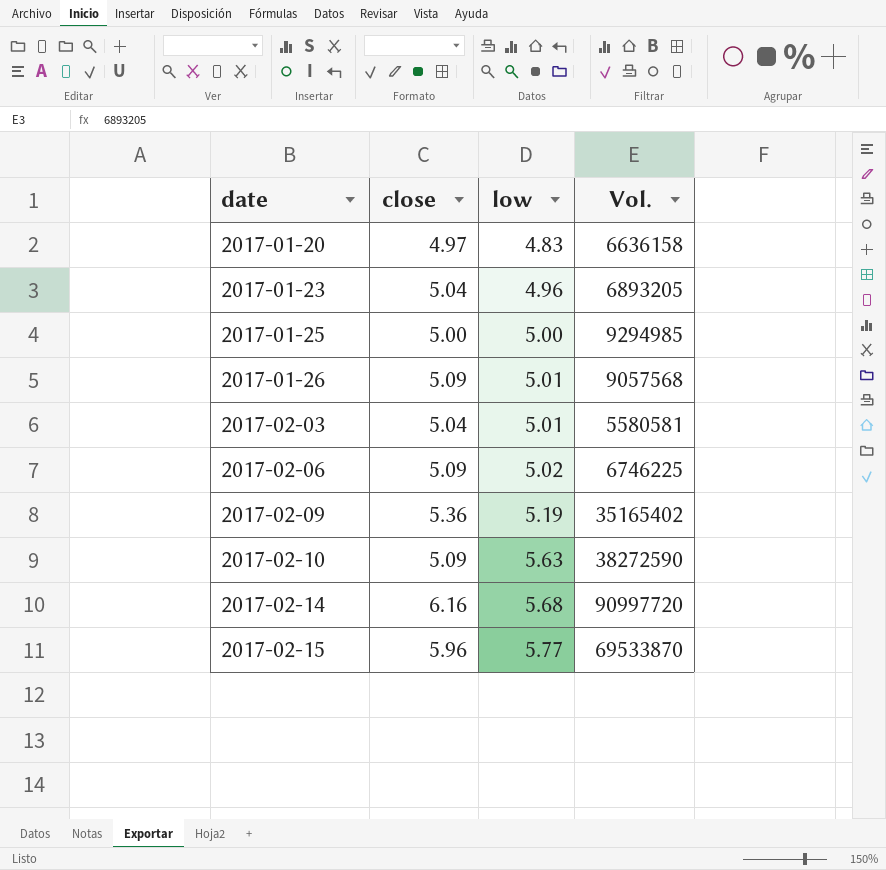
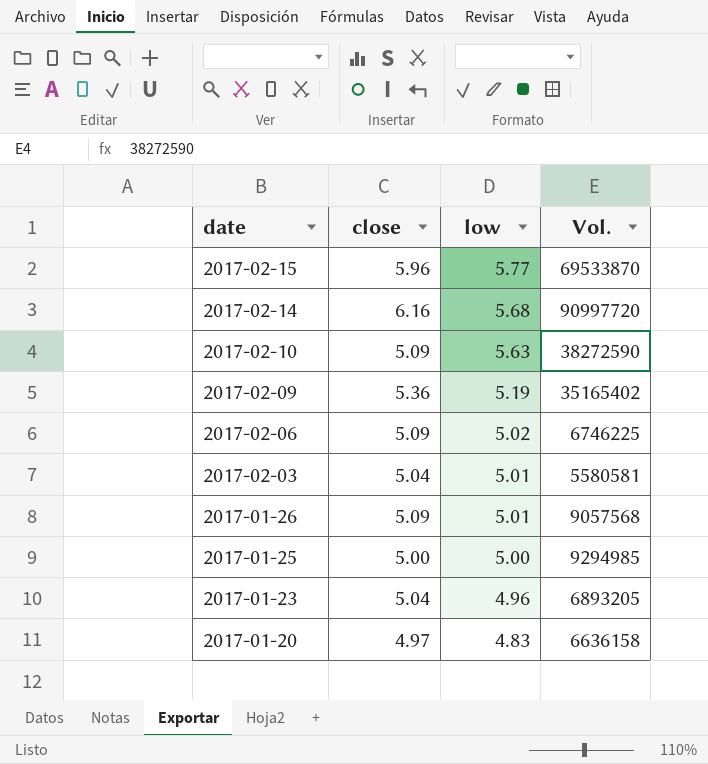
row order: date ascending -> date descending

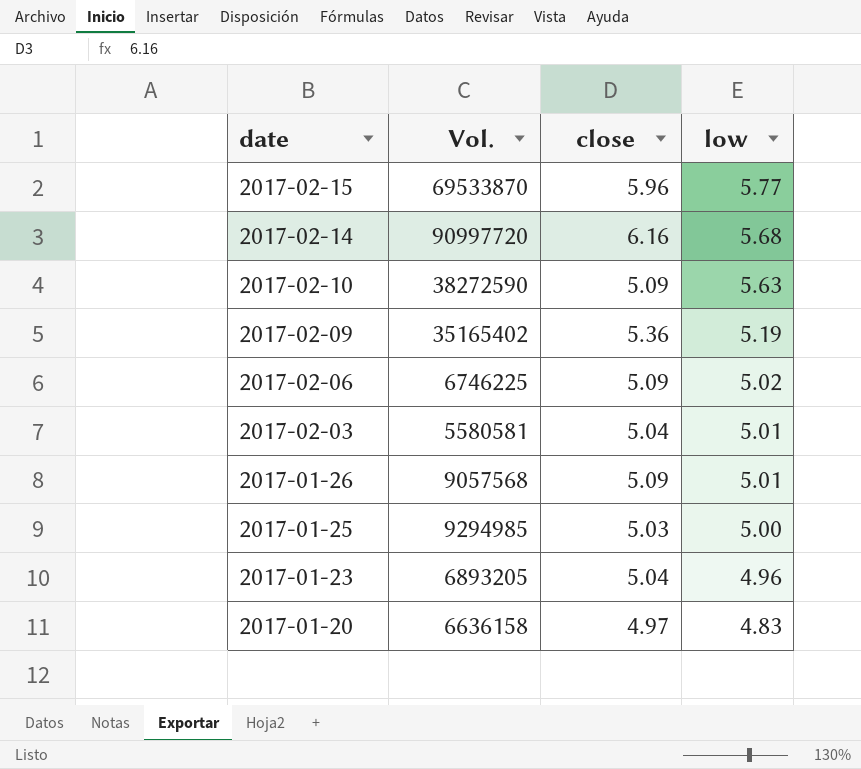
column Vol. | position: 4 -> 2
2017-01-25 | close: 5.00 -> 5.03

